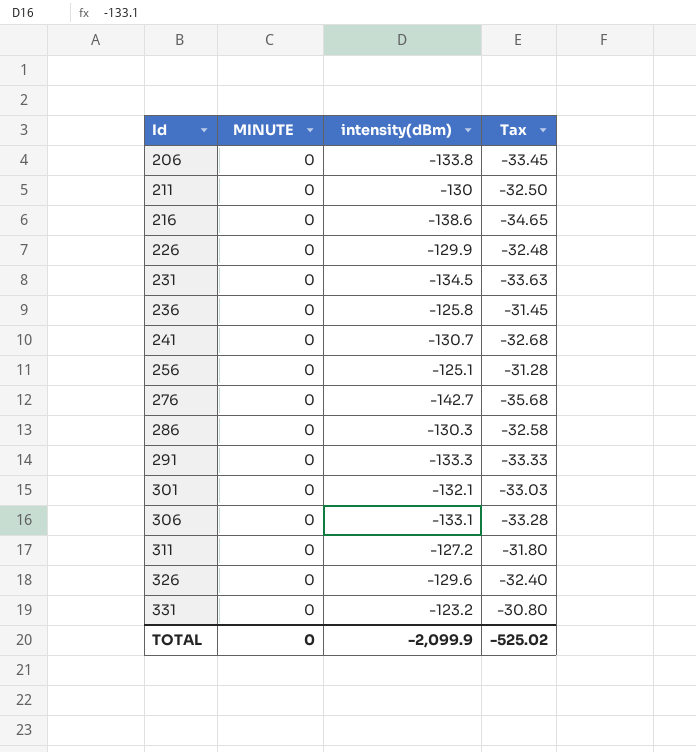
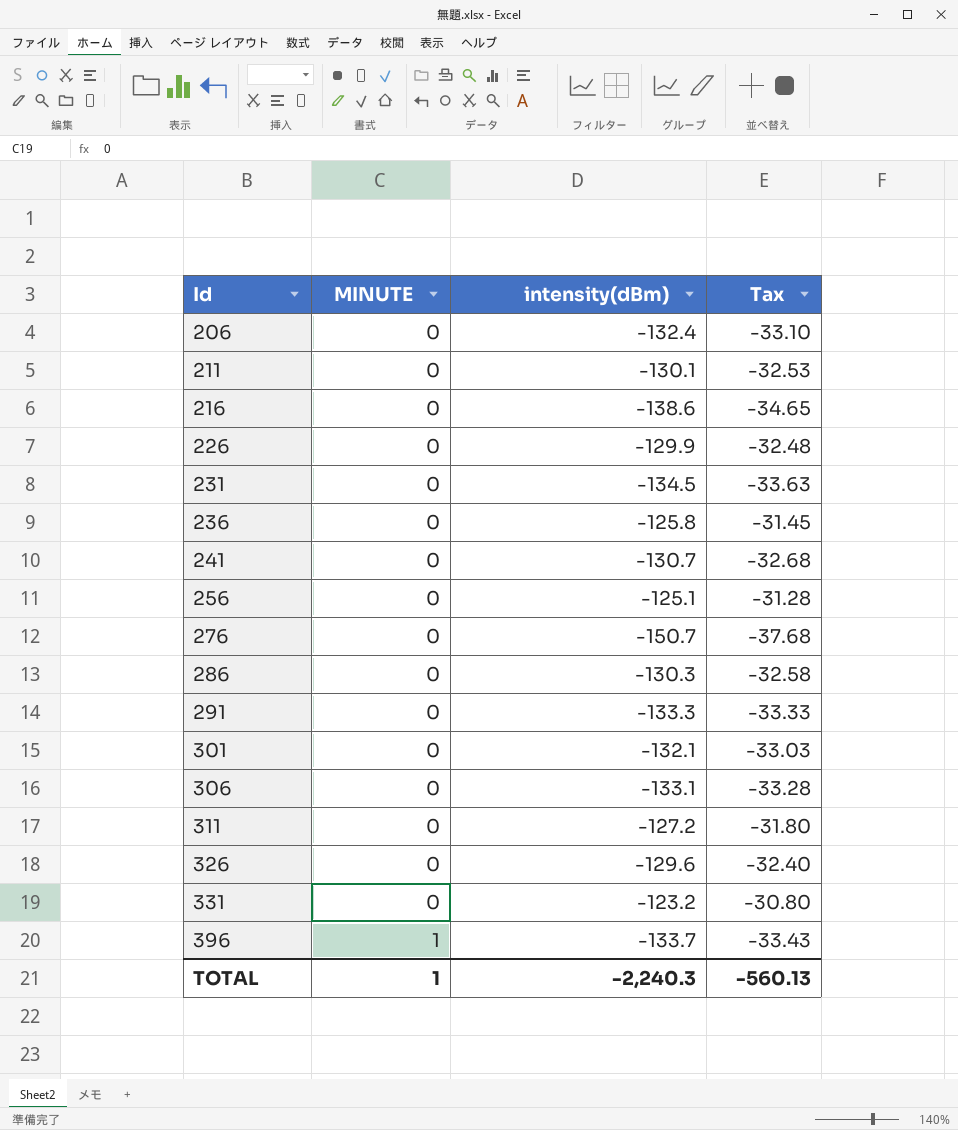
206 | intensity(dBm): -133.8 -> -132.4
206 | Tax: -33.45 -> -33.10
211 | intensity(dBm): -130 -> -130.1
211 | Tax: -32.50 -> -32.53
276 | intensity(dBm): -142.7 -> -150.7
276 | Tax: -35.68 -> -37.68
row 396: none -> 1 | -133.7 | -33.43
TOTAL | MINUTE: 0 -> 1
TOTAL | intensity(dBm): -2,099.9 -> -2,240.3
TOTAL | Tax: -525.02 -> -560.13

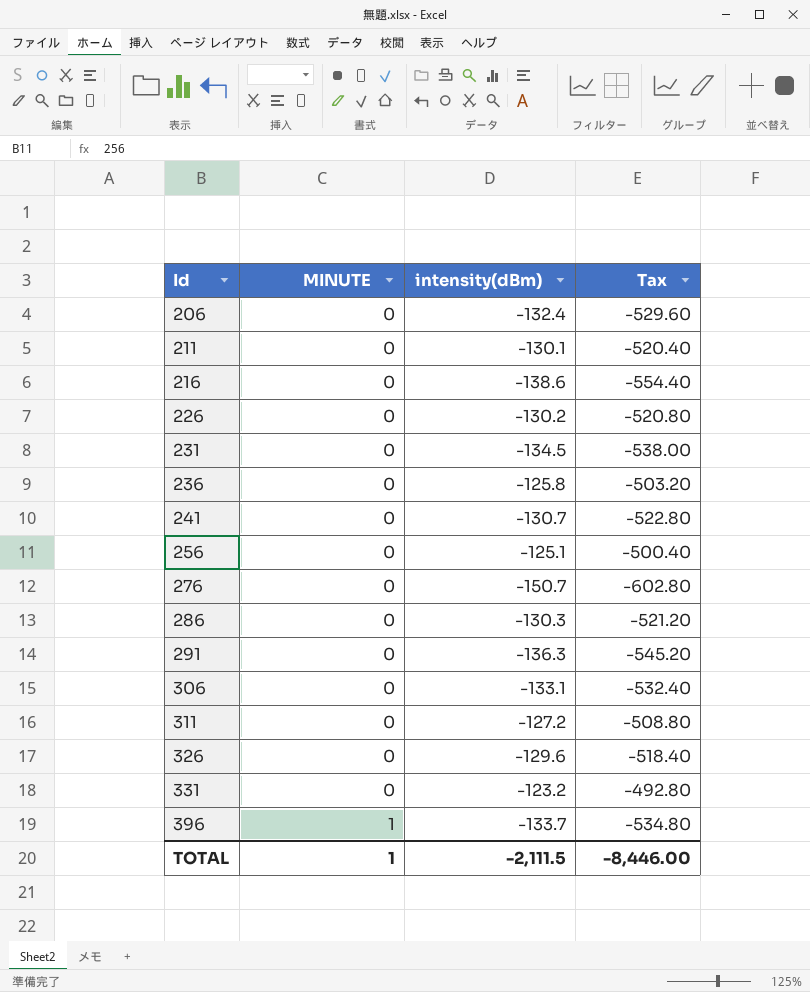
column Tax | formula: [intensity(dBm)] * 0.25 -> [intensity(dBm)] * 4
row 301: 0 | -132.1 | -33.03 -> none
226 | intensity(dBm): -129.9 -> -130.2
291 | intensity(dBm): -133.3 -> -136.3
TOTAL | intensity(dBm): -2,240.3 -> -2,111.5
TOTAL | Tax: -560.13 -> -8,446.00

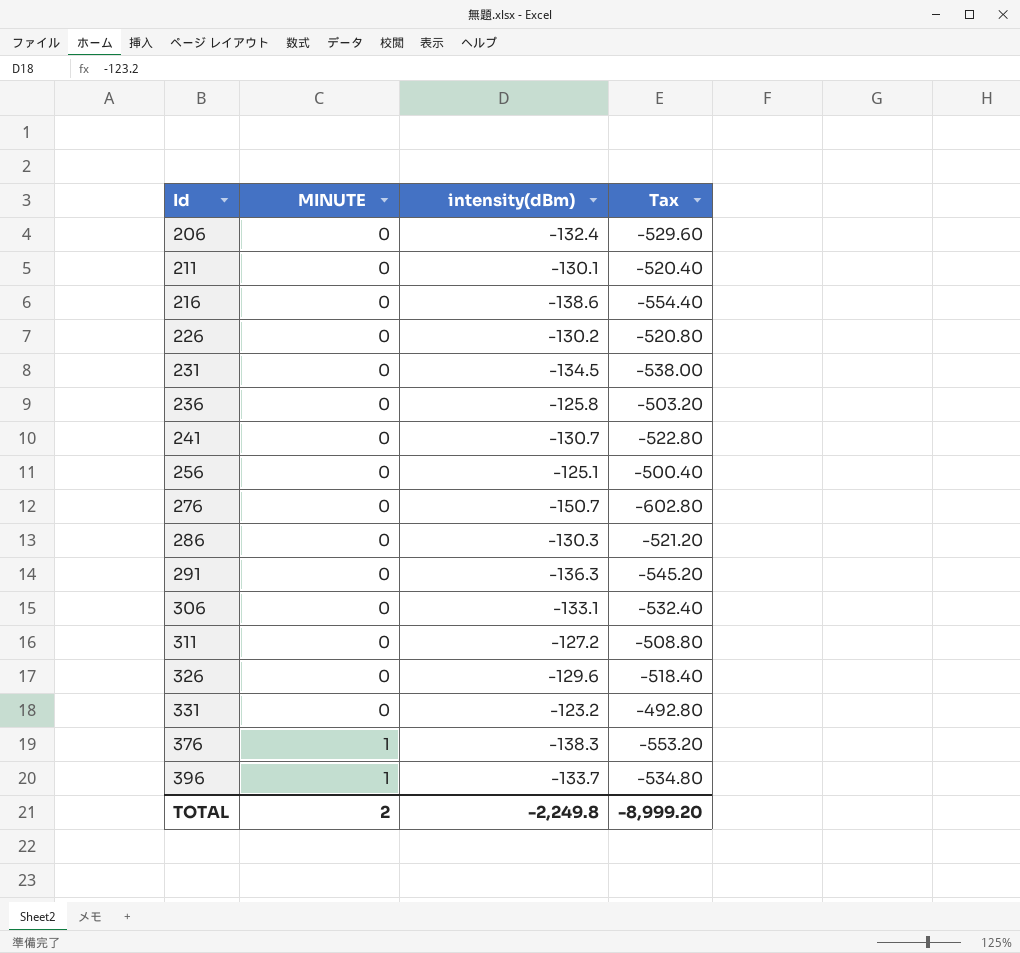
row 376: none -> 1 | -138.3 | -553.20
TOTAL | MINUTE: 1 -> 2
TOTAL | intensity(dBm): -2,111.5 -> -2,249.8
TOTAL | Tax: -8,446.00 -> -8,999.20

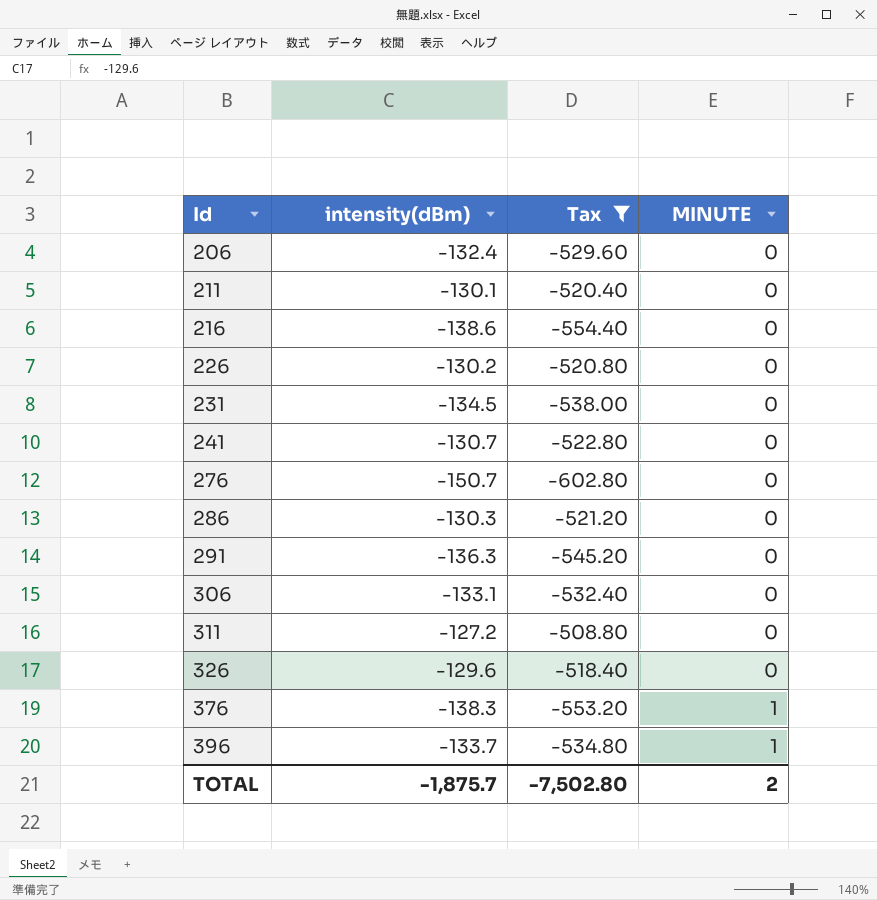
filter: none -> Tax <= -508.80
column MINUTE | position: 2 -> 4
TOTAL | intensity(dBm): -2,249.8 -> -1,875.7
TOTAL | Tax: -8,999.20 -> -7,502.80

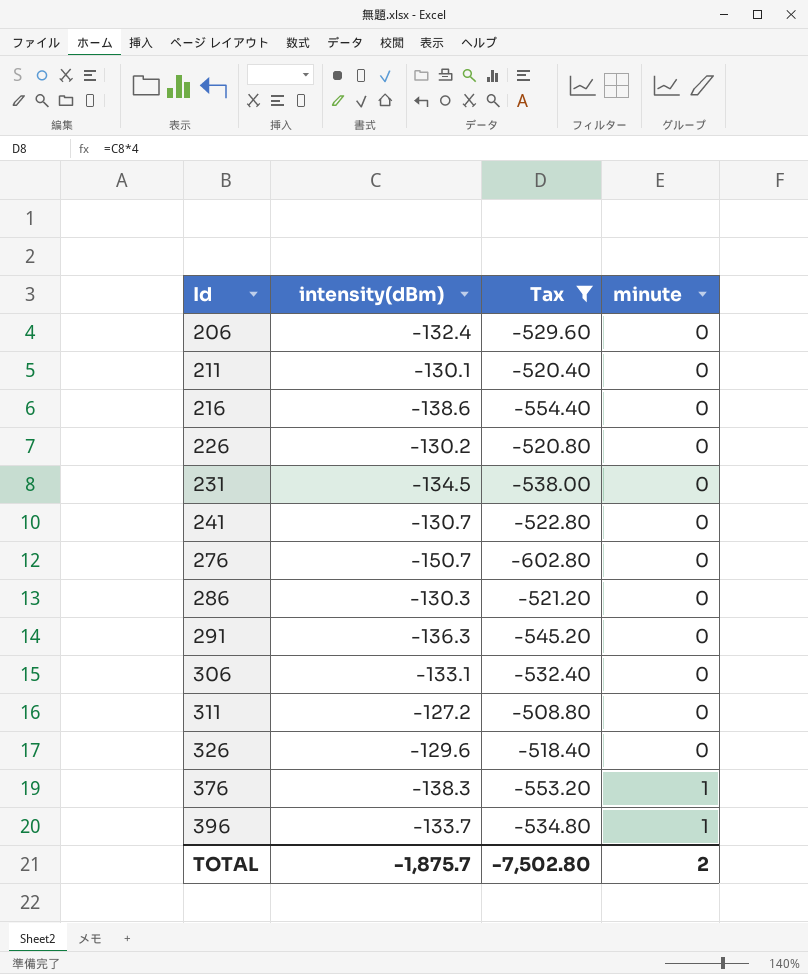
column name: MINUTE -> minute

